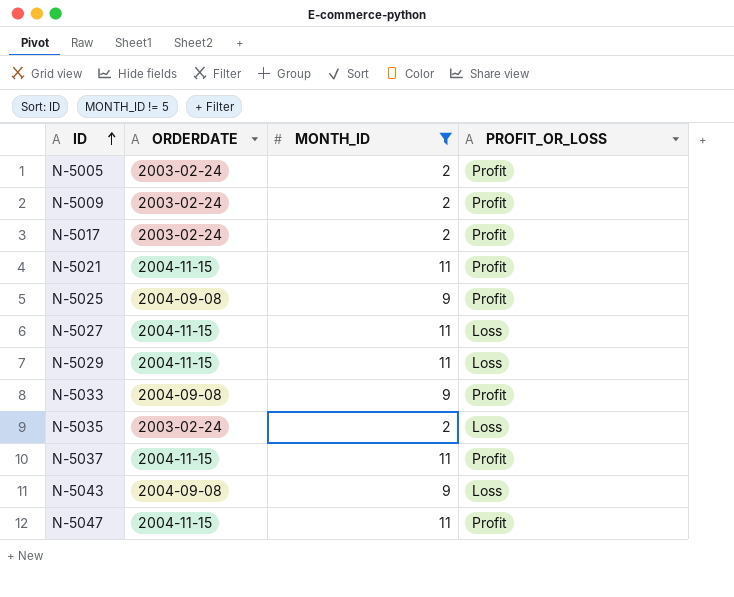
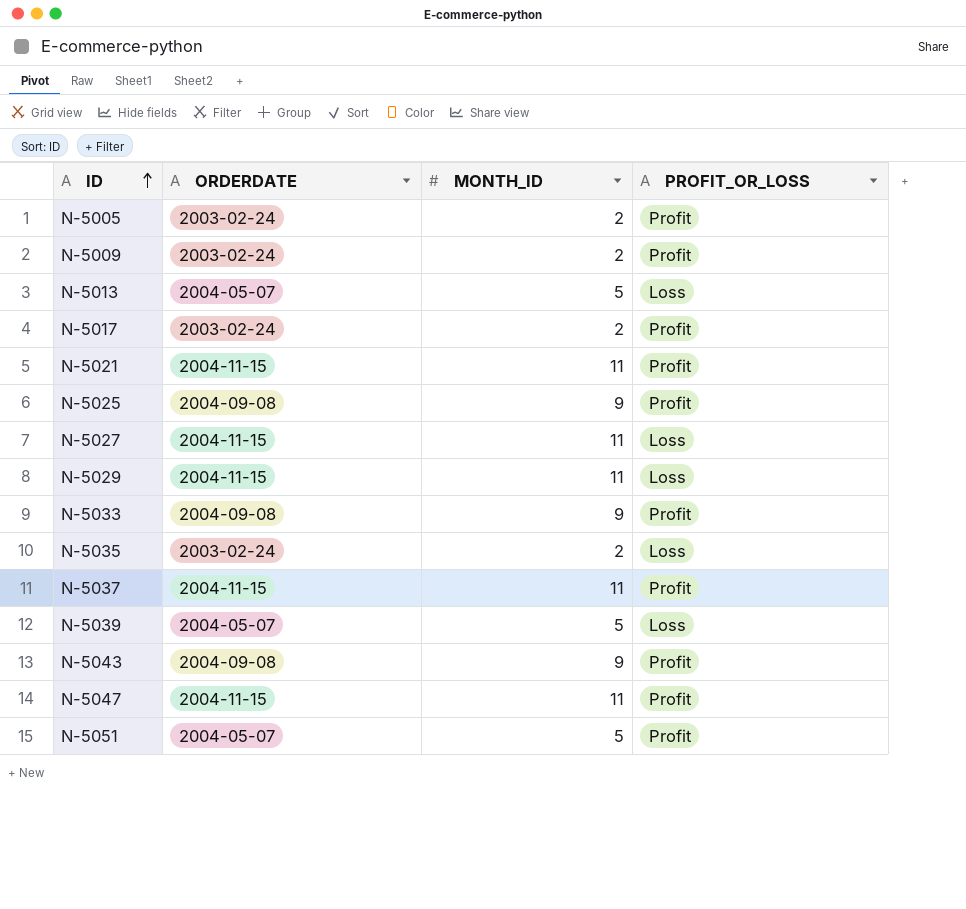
filter: MONTH_ID != 5 -> none
N-5043 | PROFIT_OR_LOSS: Loss -> Profit

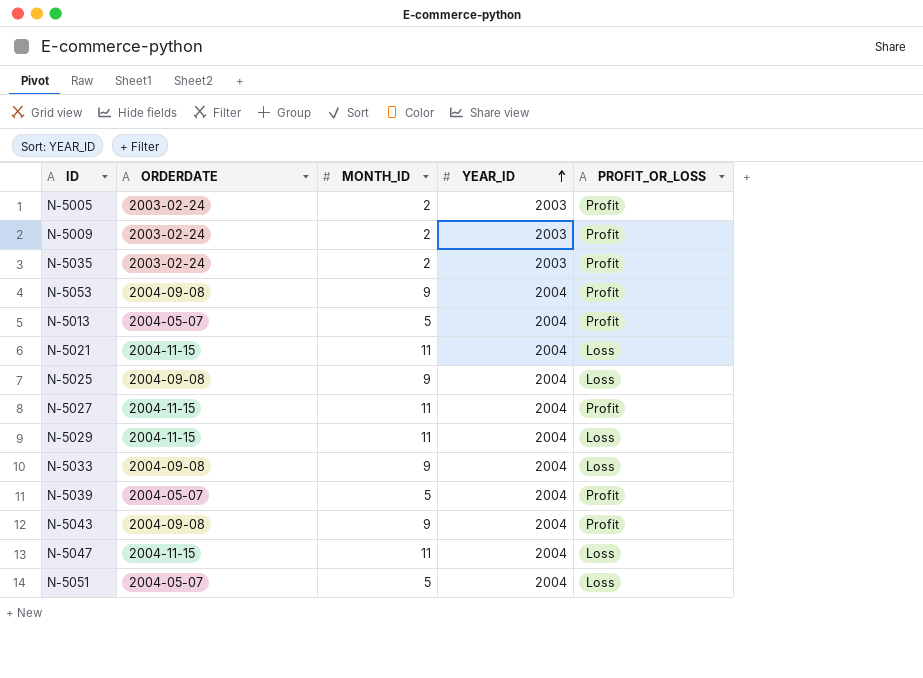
row order: ID ascending -> YEAR_ID ascending
column YEAR_ID | position: none -> 4
row N-5017: 2003-02-24 | 2 | Profit -> none
row N-5037: 2004-11-15 | 11 | Profit -> none
N-5035 | PROFIT_OR_LOSS: Loss -> Profit
row N-5053: none -> 2004-09-08 | 9 | 2004 | Profit
N-5013 | PROFIT_OR_LOSS: Loss -> Profit
N-5021 | PROFIT_OR_LOSS: Profit -> Loss
N-5025 | PROFIT_OR_LOSS: Profit -> Loss
N-5027 | PROFIT_OR_LOSS: Loss -> Profit
N-5033 | PROFIT_OR_LOSS: Profit -> Loss
N-5039 | PROFIT_OR_LOSS: Loss -> Profit
N-5047 | PROFIT_OR_LOSS: Profit -> Loss
N-5051 | PROFIT_OR_LOSS: Profit -> Loss

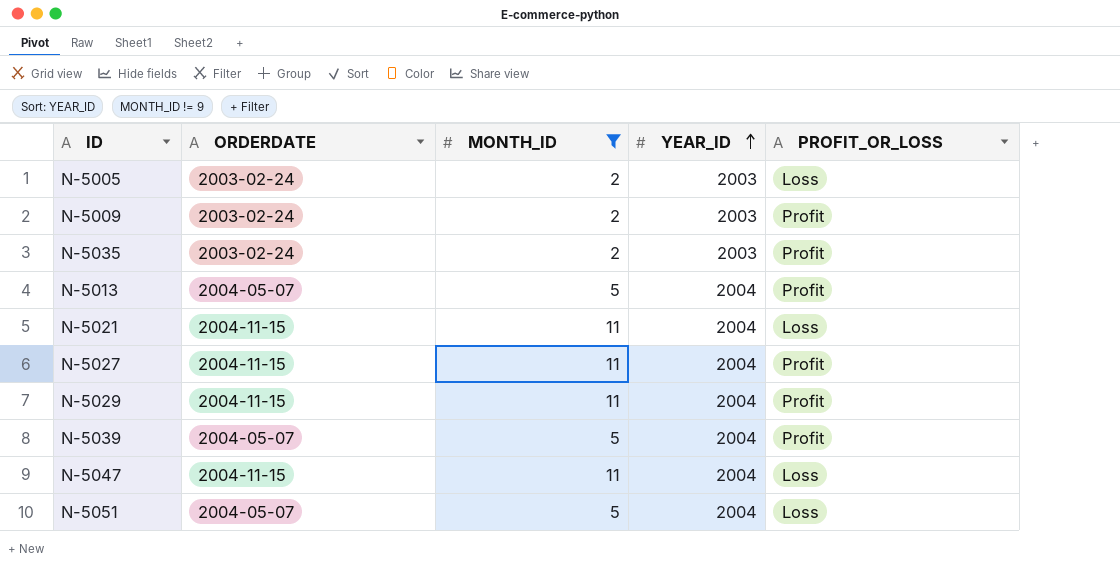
filter: none -> MONTH_ID != 9
N-5005 | PROFIT_OR_LOSS: Profit -> Loss
N-5029 | PROFIT_OR_LOSS: Loss -> Profit

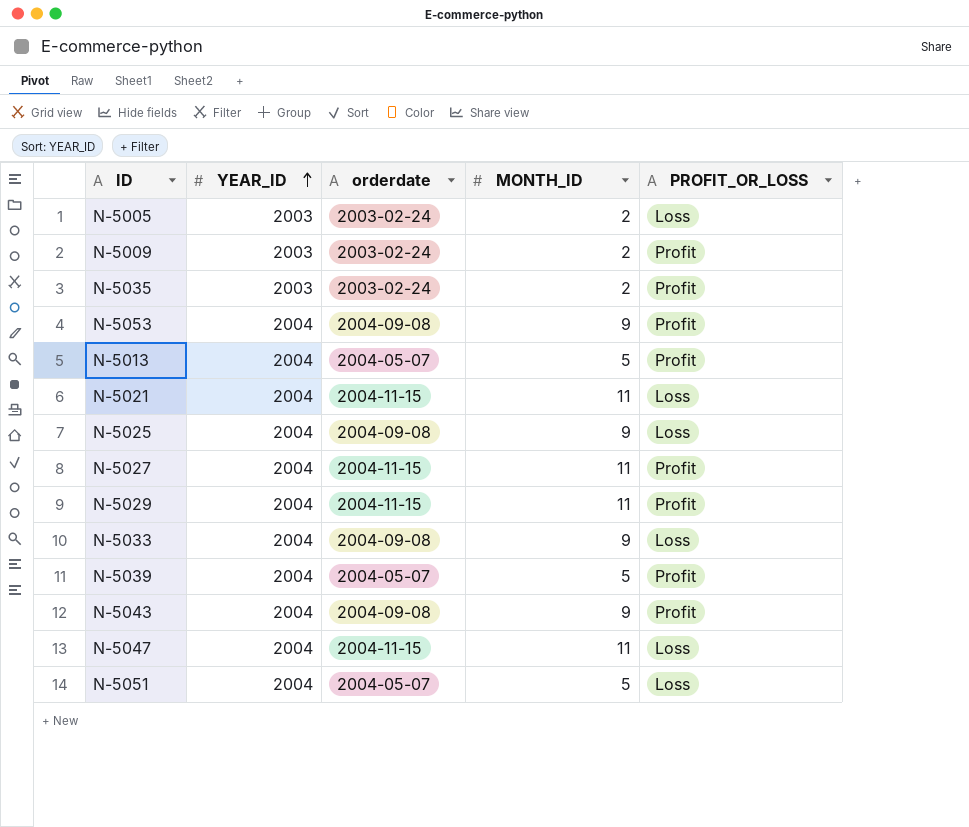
filter: MONTH_ID != 9 -> none
column YEAR_ID | position: 4 -> 2
column name: ORDERDATE -> orderdate

